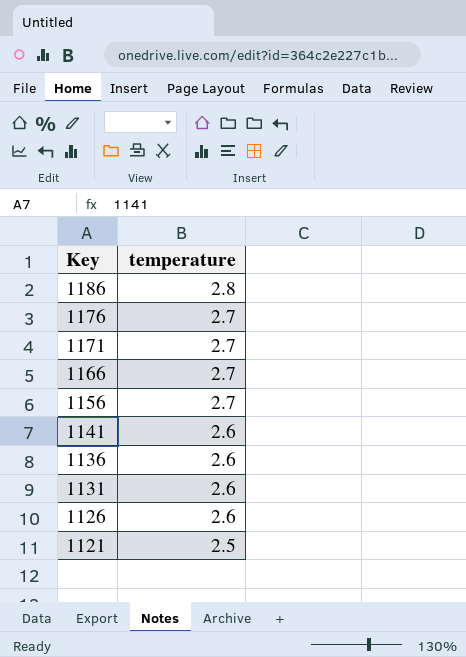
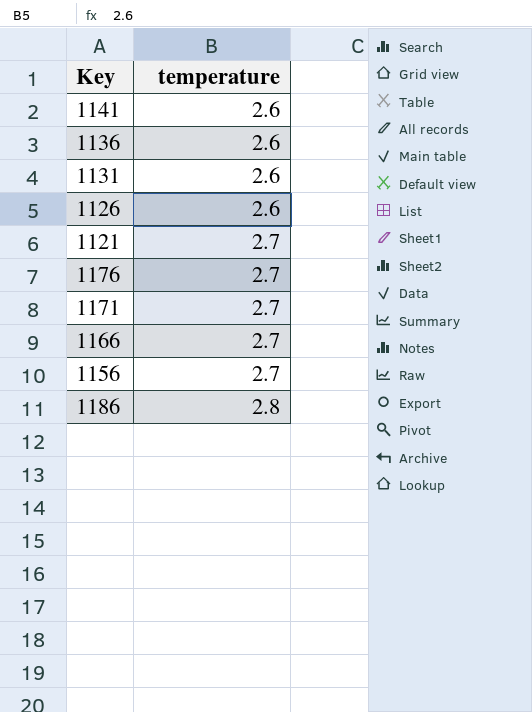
row order: Key descending -> temperature ascending
1121 | temperature: 2.5 -> 2.7

